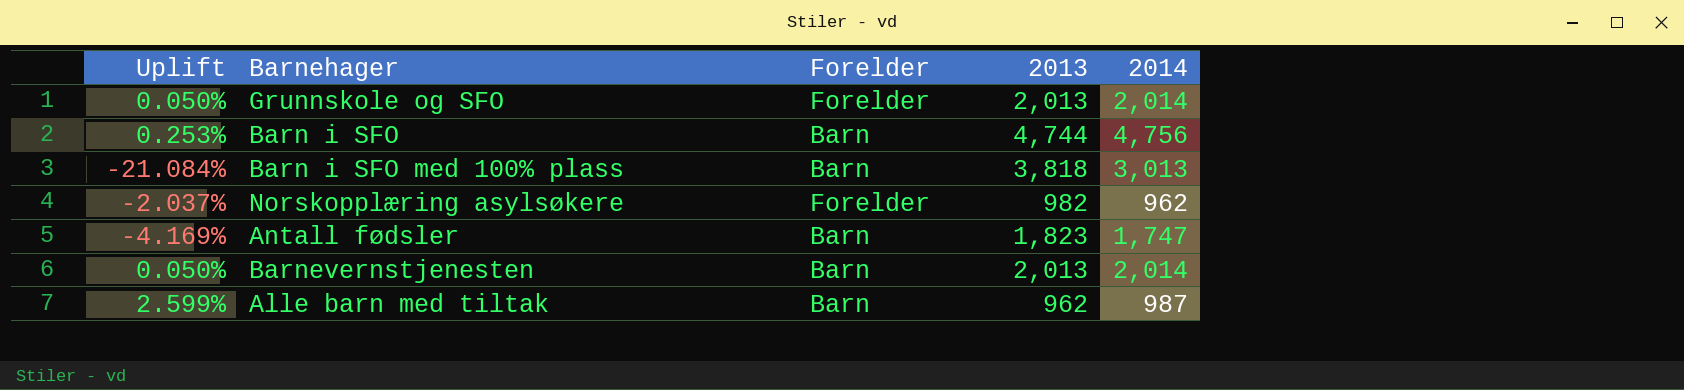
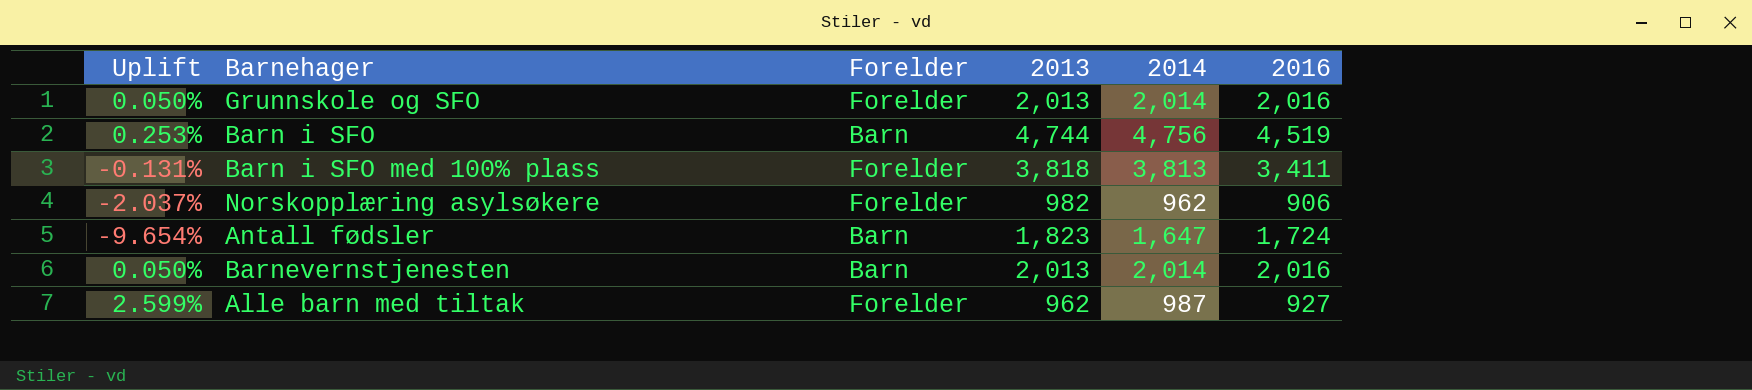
column 2016 | position: none -> 6
Barn i SFO med 100% plass | Uplift: -21.084% -> -0.131%
Barn i SFO med 100% plass | Forelder: Barn -> Forelder
Barn i SFO med 100% plass | 2014: 3,013 -> 3,813
Antall fødsler | Uplift: -4.169% -> -9.654%
Antall fødsler | 2014: 1,747 -> 1,647
Alle barn med tiltak | Forelder: Barn -> Forelder

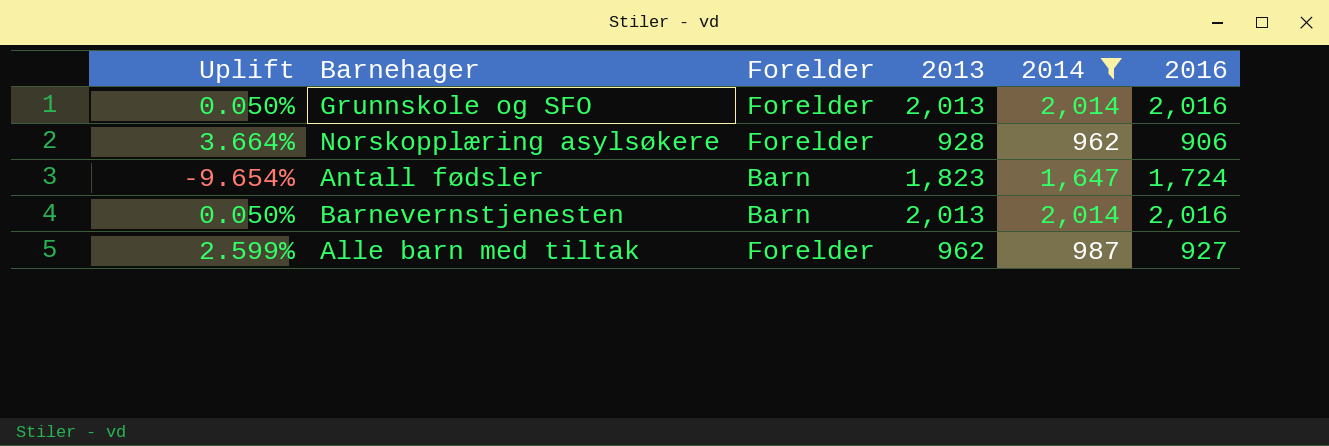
filter: none -> 2014 <= 2,014
Norskopplæring asylsøkere | Uplift: -2.037% -> 3.664%
Norskopplæring asylsøkere | 2013: 982 -> 928

